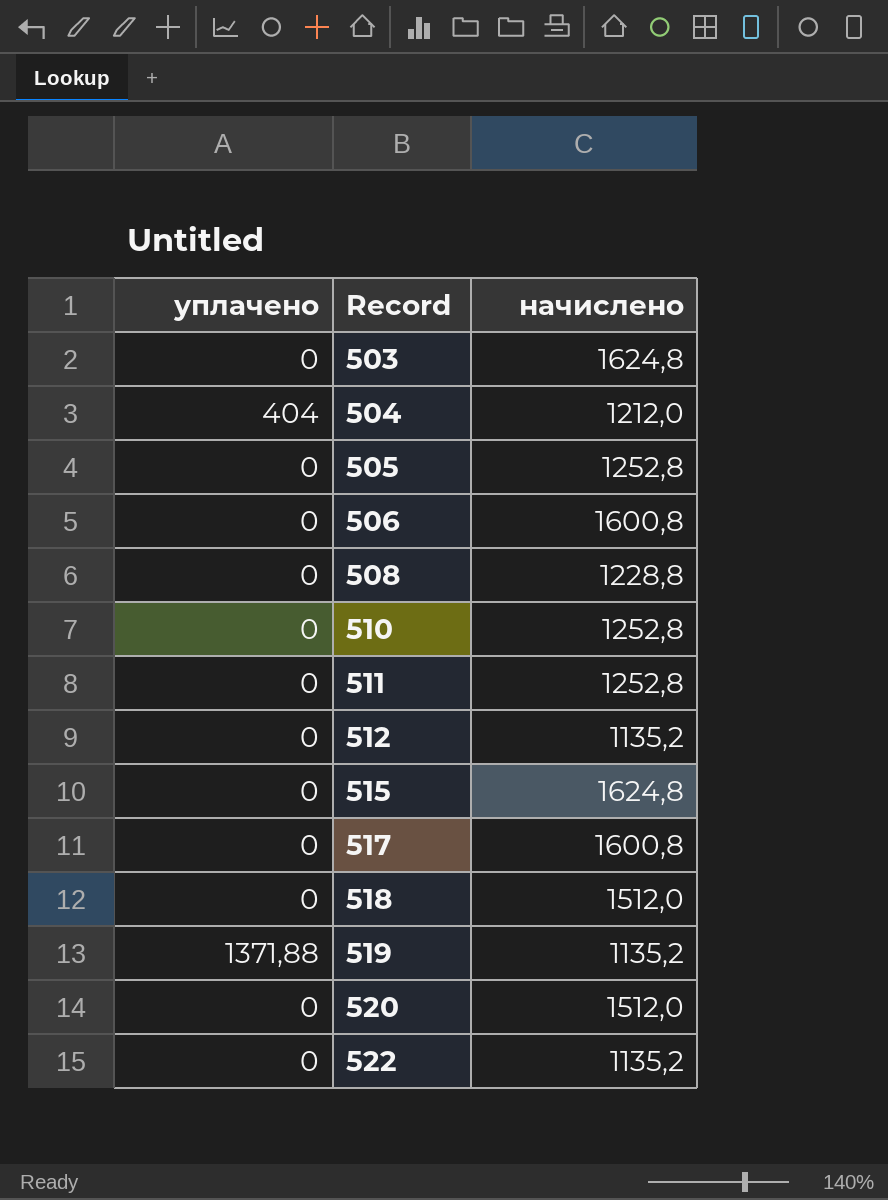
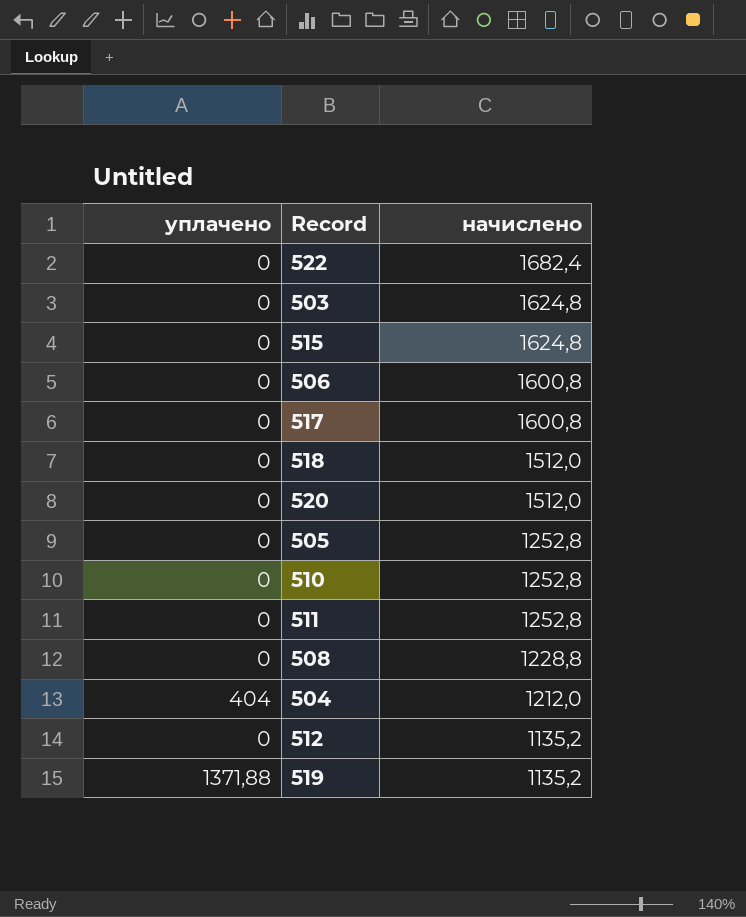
row order: Record ascending -> начислено descending
522 | начислено: 1135,2 -> 1682,4

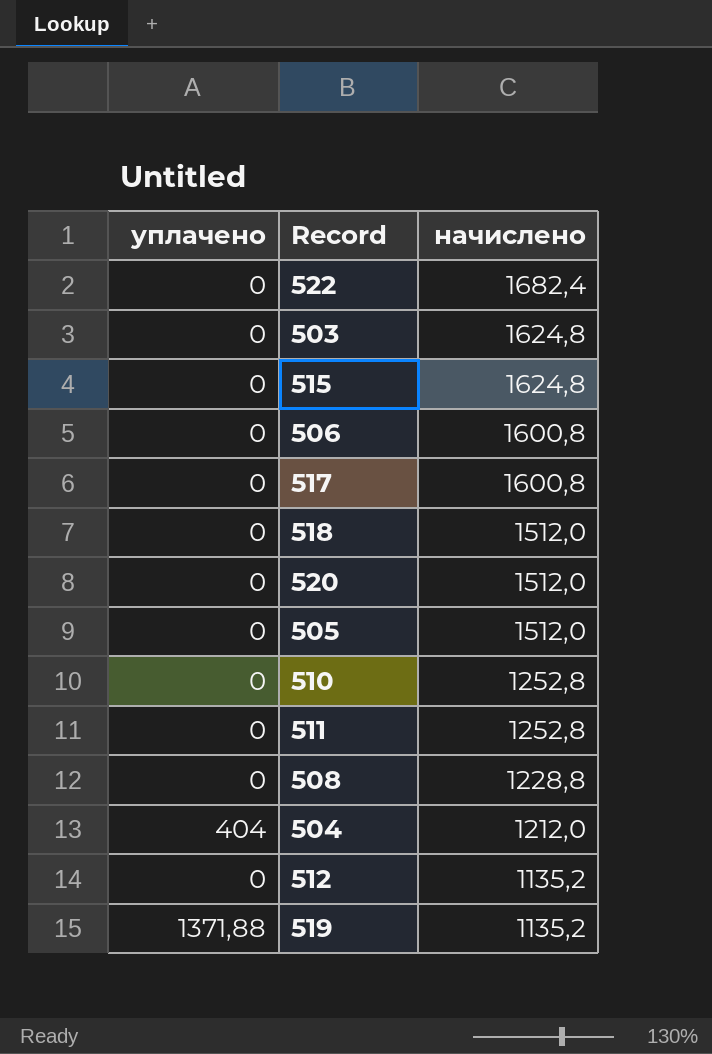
505 | начислено: 1252,8 -> 1512,0

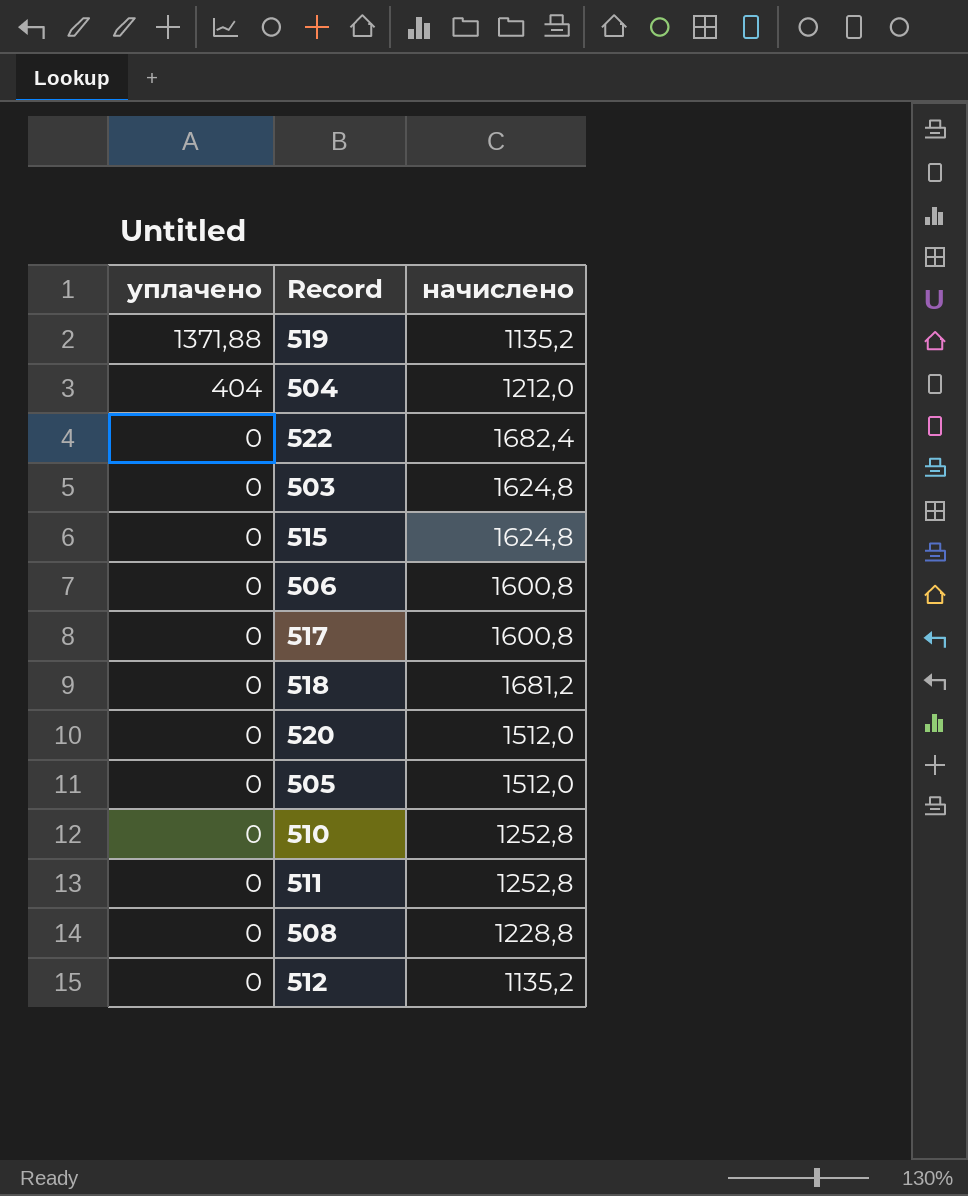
row order: начислено descending -> уплачено descending
518 | начислено: 1512,0 -> 1681,2

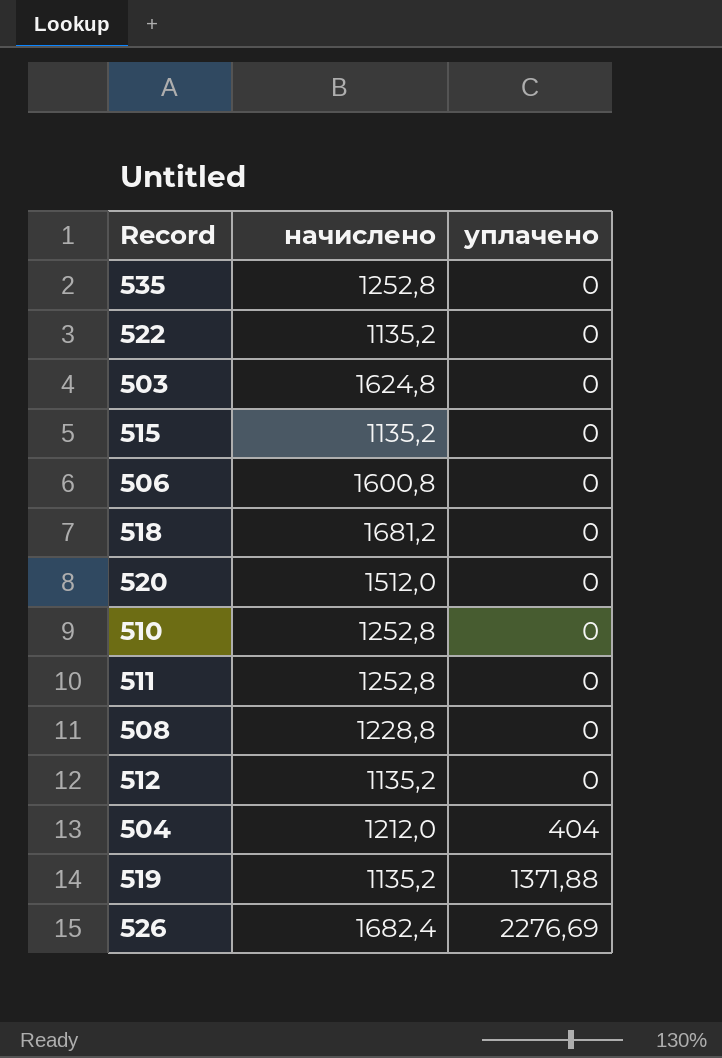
row order: уплачено descending -> уплачено ascending
column уплачено | position: 1 -> 3
row 517: 0 | 1600,8 -> none
row 505: 0 | 1512,0 -> none
row 535: none -> 1252,8 | 0
522 | начислено: 1682,4 -> 1135,2
515 | начислено: 1624,8 -> 1135,2
row 526: none -> 1682,4 | 2276,69

